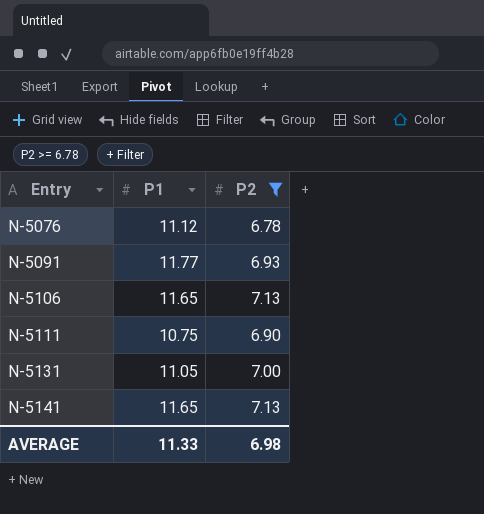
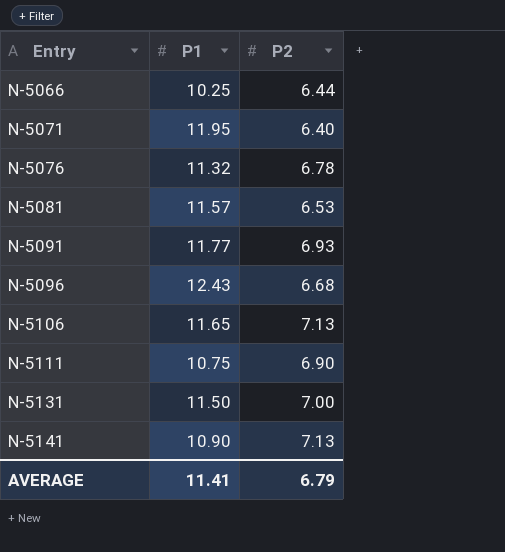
filter: P2 >= 6.78 -> none
N-5076 | P1: 11.12 -> 11.32
N-5131 | P1: 11.05 -> 11.50
N-5141 | P1: 11.65 -> 10.90
AVERAGE | P1: 11.33 -> 11.41
AVERAGE | P2: 6.98 -> 6.79

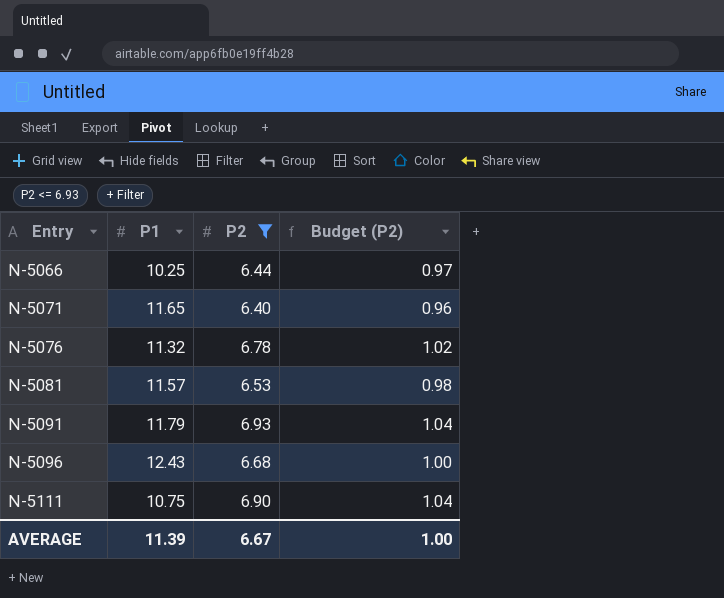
filter: none -> P2 <= 6.93
column Budget (P2) | formula: none -> [P2] * 0.15
N-5071 | P1: 11.95 -> 11.65
N-5091 | P1: 11.77 -> 11.79
AVERAGE | P1: 11.41 -> 11.39
AVERAGE | P2: 6.79 -> 6.67

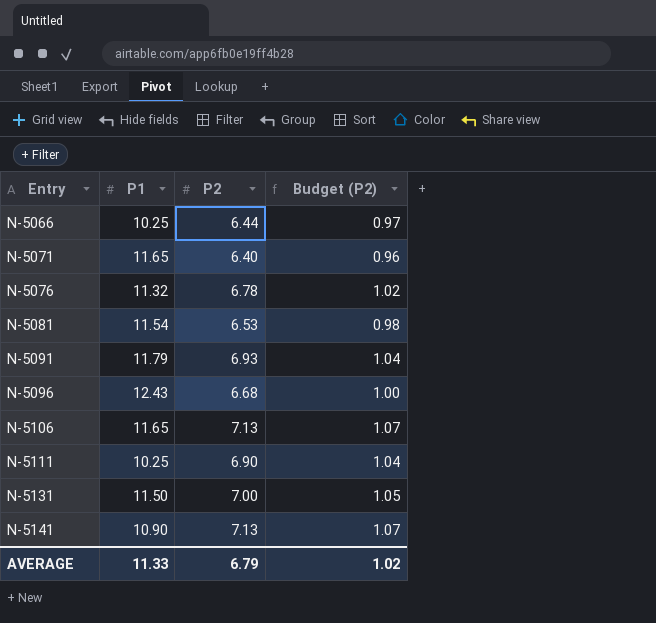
filter: P2 <= 6.93 -> none
N-5081 | P1: 11.57 -> 11.54
N-5111 | P1: 10.75 -> 10.25
AVERAGE | P1: 11.39 -> 11.33
AVERAGE | P2: 6.67 -> 6.79
AVERAGE | Budget (P2): 1.00 -> 1.02

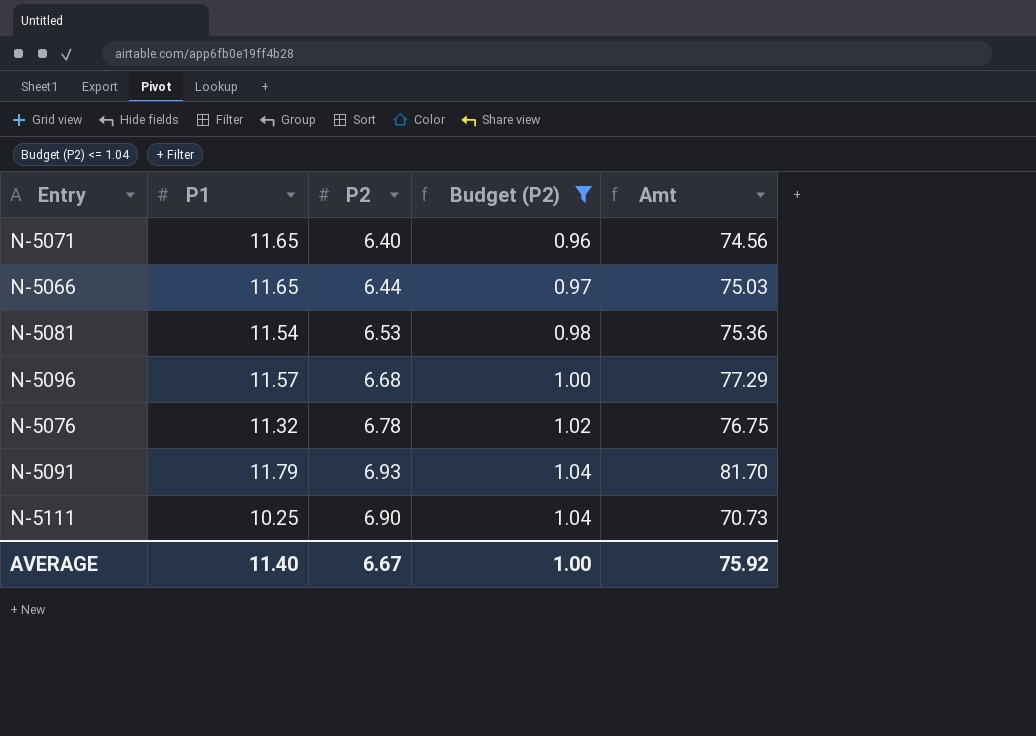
filter: none -> Budget (P2) <= 1.04
row order: Entry ascending -> Budget (P2) ascending
column Amt | formula: none -> [P1] * [P2]
N-5066 | P1: 10.25 -> 11.65
N-5096 | P1: 12.43 -> 11.57
AVERAGE | P1: 11.33 -> 11.40
AVERAGE | P2: 6.79 -> 6.67
AVERAGE | Budget (P2): 1.02 -> 1.00

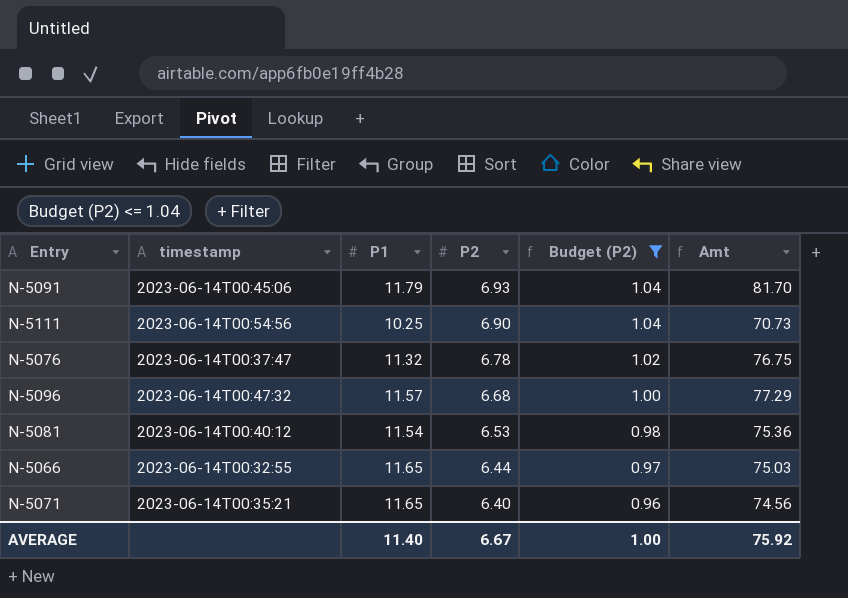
row order: Budget (P2) ascending -> P2 descending
column timestamp | position: none -> 2

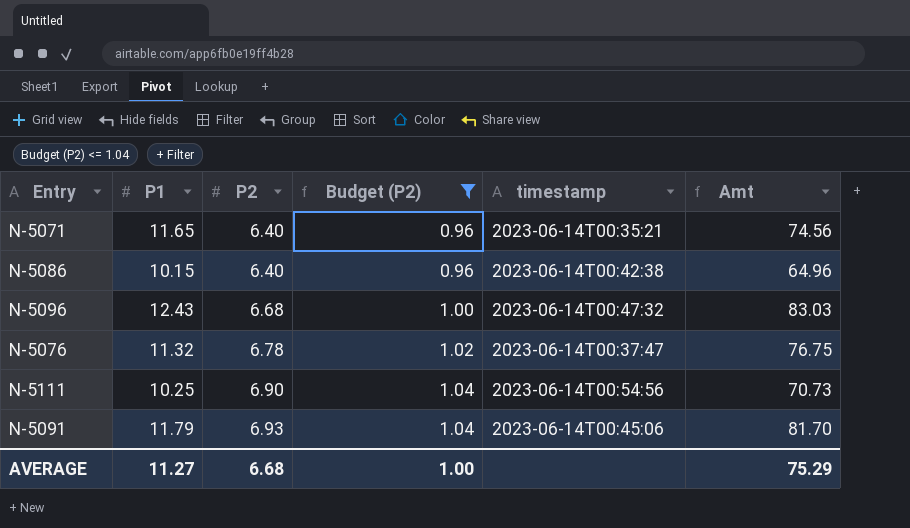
row order: P2 descending -> P2 ascending
column timestamp | position: 2 -> 5
row N-5081: 2023-06-14T00:40:12 | 11.54 | 6.53 | 0.98 | 75.36 -> none
row N-5066: 2023-06-14T00:32:55 | 11.65 | 6.44 | 0.97 | 75.03 -> none
row N-5086: none -> 10.15 | 6.40 | 0.96 | 2023-06-14T00:42:38 | 64.96
N-5096 | P1: 11.57 -> 12.43
N-5096 | Amt: 77.29 -> 83.03
AVERAGE | P1: 11.40 -> 11.27
AVERAGE | P2: 6.67 -> 6.68
AVERAGE | Amt: 75.92 -> 75.29

